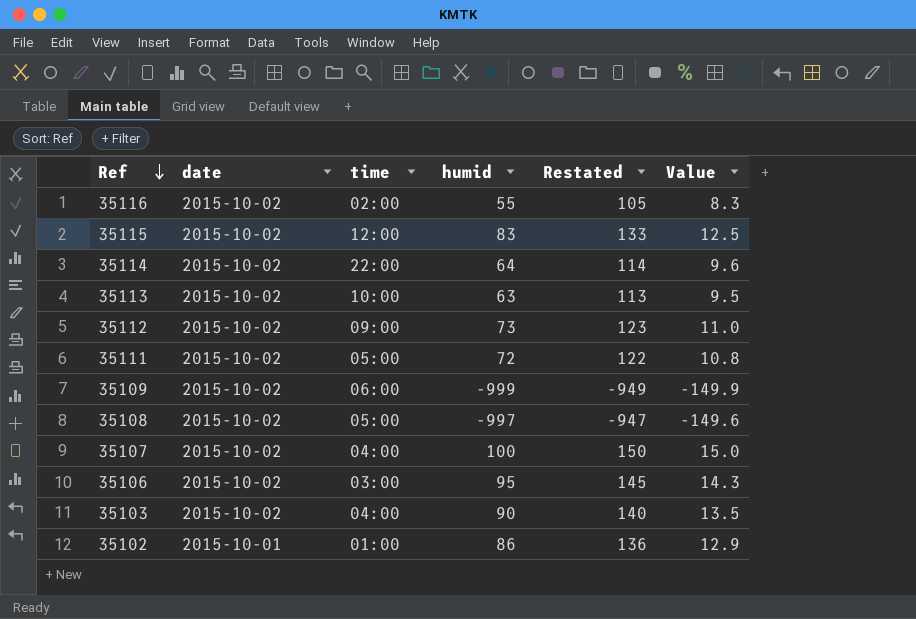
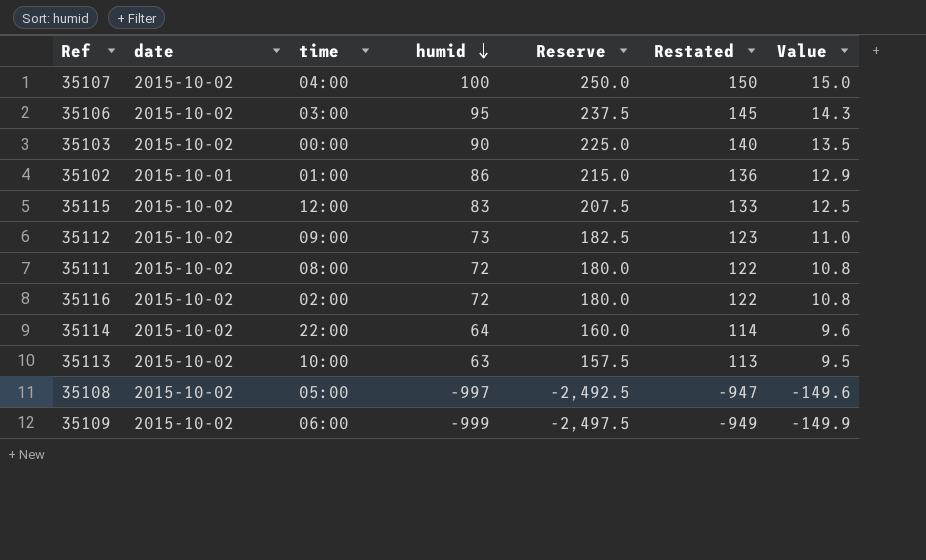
row order: Ref descending -> humid descending
column Reserve | formula: none -> [humid] * 2.5
35103 | time: 04:00 -> 00:00
35111 | time: 05:00 -> 08:00
35116 | humid: 55 -> 72
35116 | Restated: 105 -> 122
35116 | Value: 8.3 -> 10.8

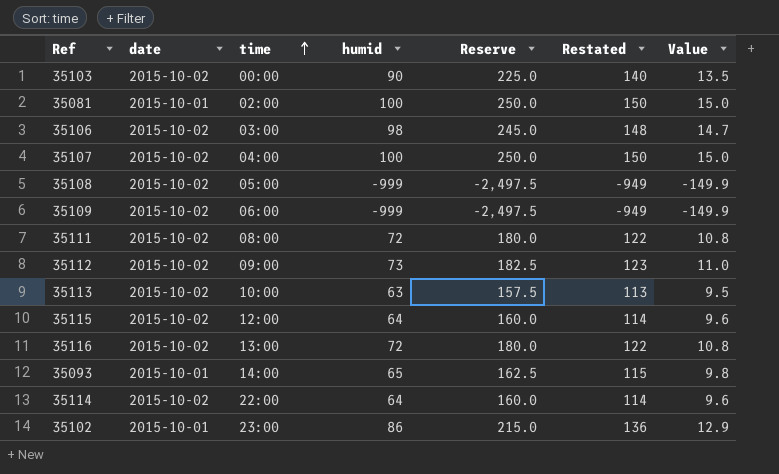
row order: humid descending -> time ascending
row 35081: none -> 2015-10-01 | 02:00 | 100 | 250.0 | 150 | 15.0
35106 | humid: 95 -> 98
35106 | Reserve: 237.5 -> 245.0
35106 | Restated: 145 -> 148
35106 | Value: 14.3 -> 14.7
35108 | humid: -997 -> -999
35108 | Reserve: -2,492.5 -> -2,497.5
35108 | Restated: -947 -> -949
35108 | Value: -149.6 -> -149.9
35115 | humid: 83 -> 64
35115 | Reserve: 207.5 -> 160.0
35115 | Restated: 133 -> 114
35115 | Value: 12.5 -> 9.6
35116 | time: 02:00 -> 13:00
row 35093: none -> 2015-10-01 | 14:00 | 65 | 162.5 | 115 | 9.8
35102 | time: 01:00 -> 23:00

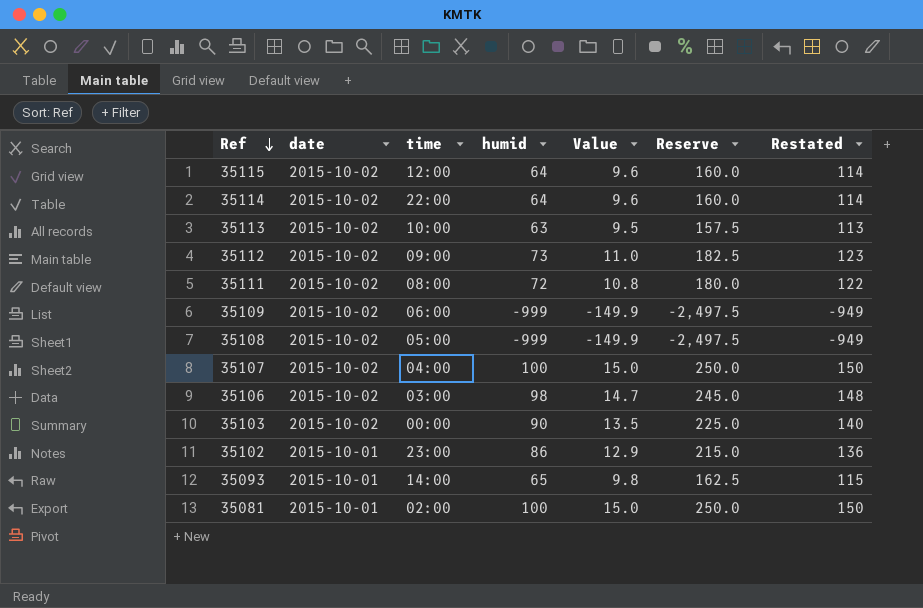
row order: time ascending -> Ref descending
column Value | position: 7 -> 5
row 35116: 2015-10-02 | 13:00 | 72 | 180.0 | 122 | 10.8 -> none

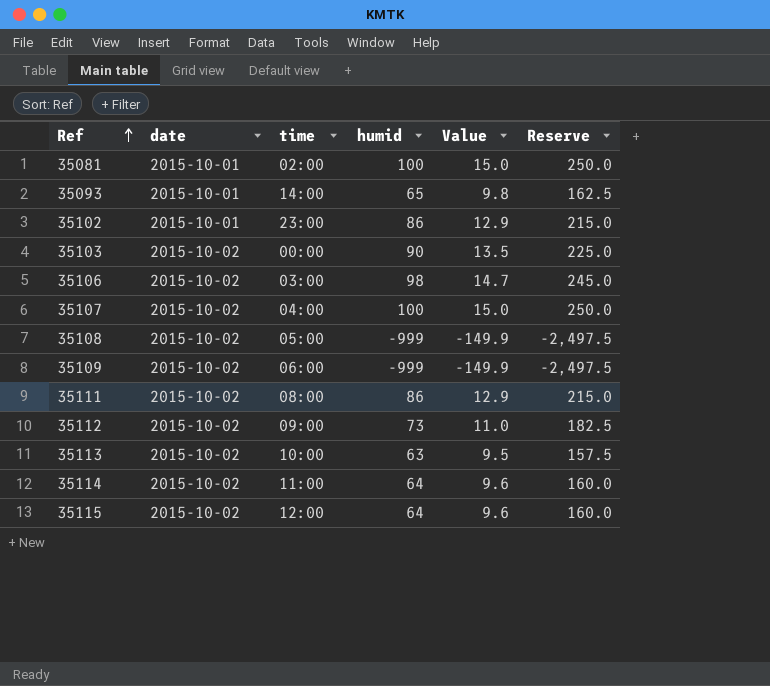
row order: Ref descending -> Ref ascending
column Restated | formula: [humid] + 50 -> none
35111 | humid: 72 -> 86
35111 | Value: 10.8 -> 12.9
35111 | Reserve: 180.0 -> 215.0
35114 | time: 22:00 -> 11:00

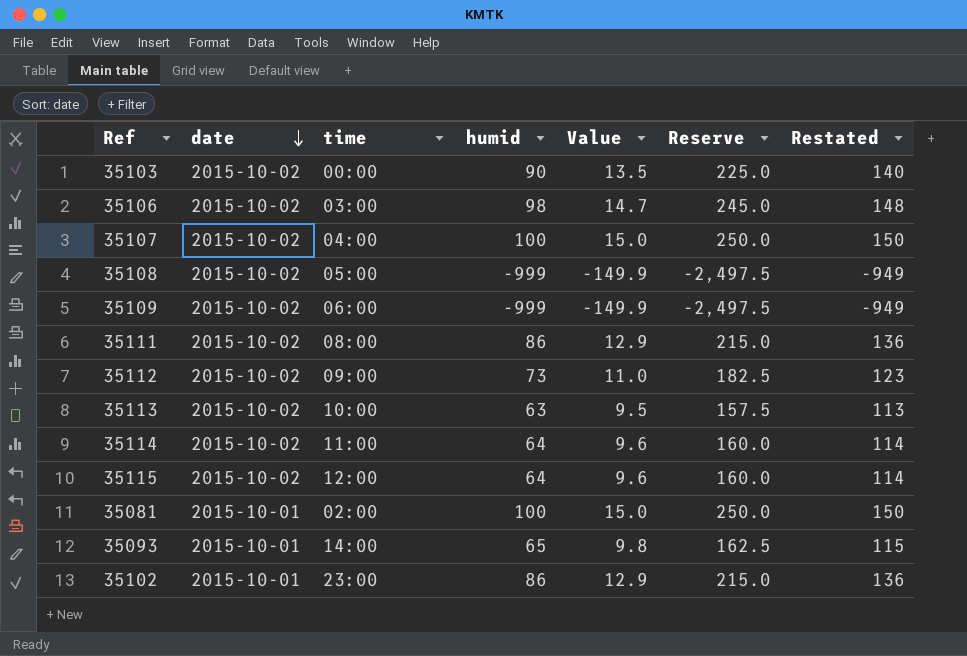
row order: Ref ascending -> date descending
column Restated | formula: none -> [humid] + 50

